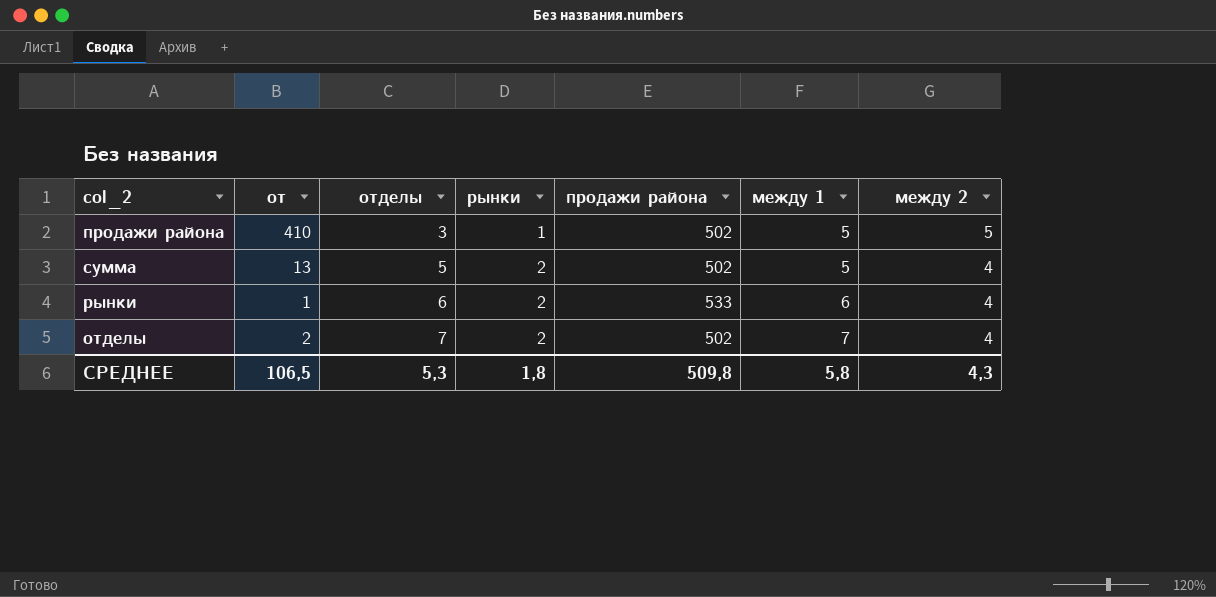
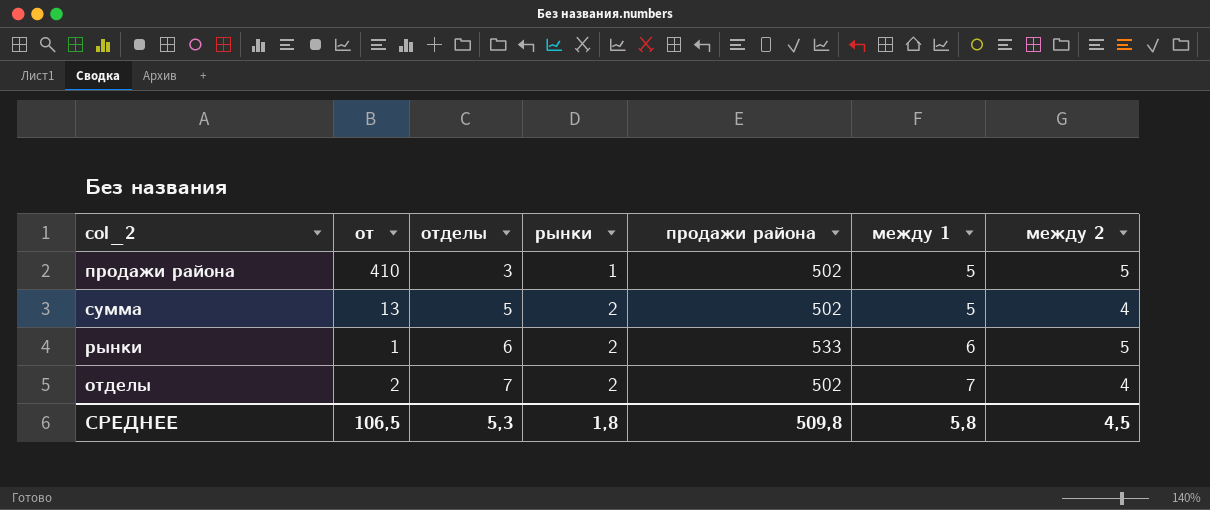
рынки | между 2: 4 -> 5
СРЕДНЕЕ | между 2: 4,3 -> 4,5

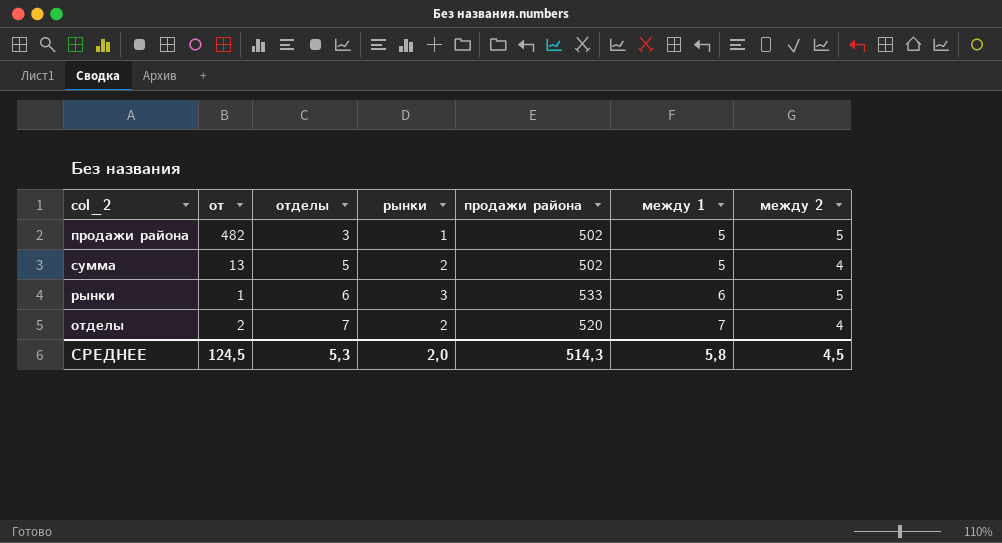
продажи района | от: 410 -> 482
рынки | рынки: 2 -> 3
отделы | продажи района: 502 -> 520
СРЕДНЕЕ | от: 106,5 -> 124,5
СРЕДНЕЕ | рынки: 1,8 -> 2,0
СРЕДНЕЕ | продажи района: 509,8 -> 514,3

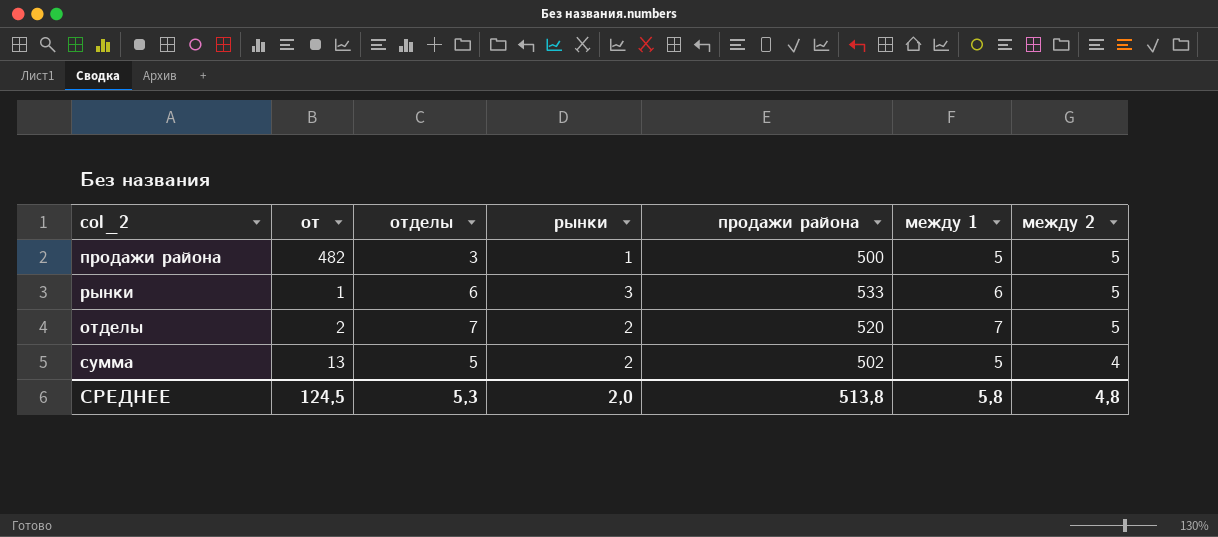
row order: отделы ascending -> между 2 descending
продажи района | продажи района: 502 -> 500
отделы | между 2: 4 -> 5
СРЕДНЕЕ | продажи района: 514,3 -> 513,8
СРЕДНЕЕ | между 2: 4,5 -> 4,8

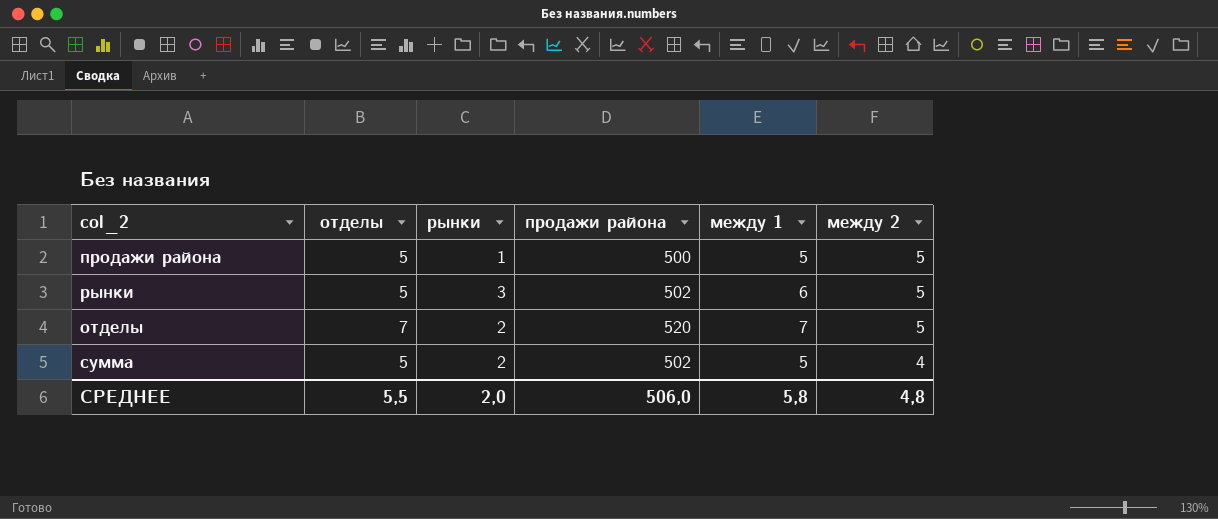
column от | position: 2 -> none
продажи района | отделы: 3 -> 5
рынки | отделы: 6 -> 5
рынки | продажи района: 533 -> 502
СРЕДНЕЕ | отделы: 5,3 -> 5,5
СРЕДНЕЕ | продажи района: 513,8 -> 506,0

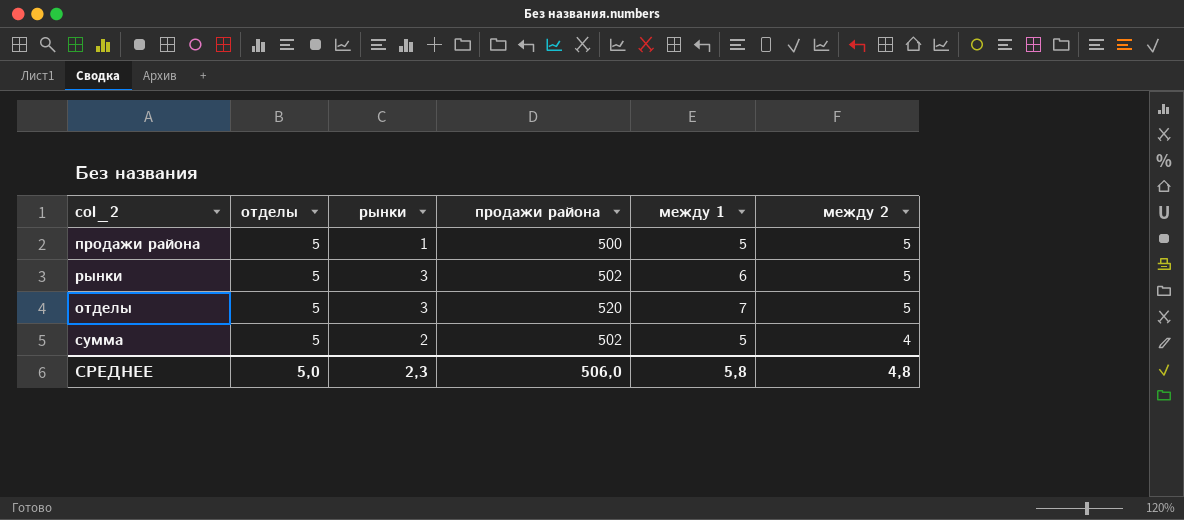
отделы | отделы: 7 -> 5
отделы | рынки: 2 -> 3
СРЕДНЕЕ | отделы: 5,5 -> 5,0
СРЕДНЕЕ | рынки: 2,0 -> 2,3

